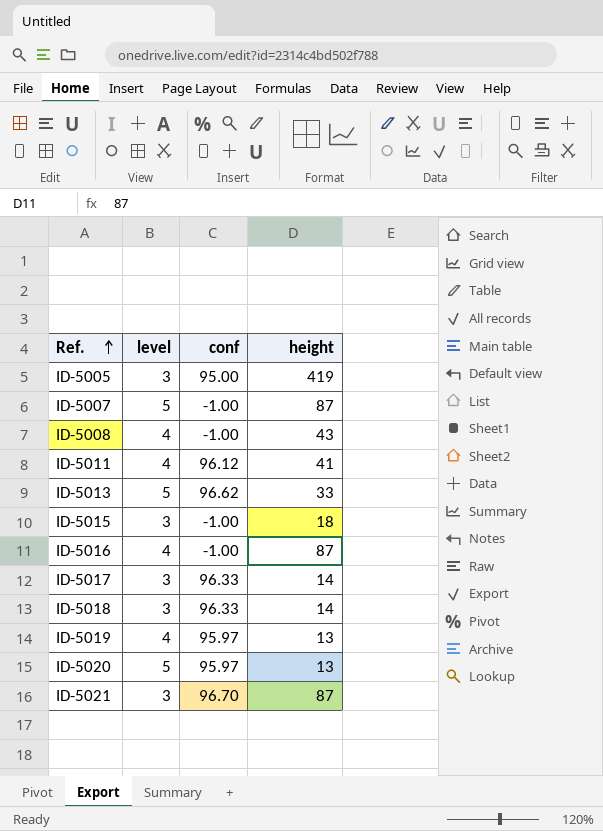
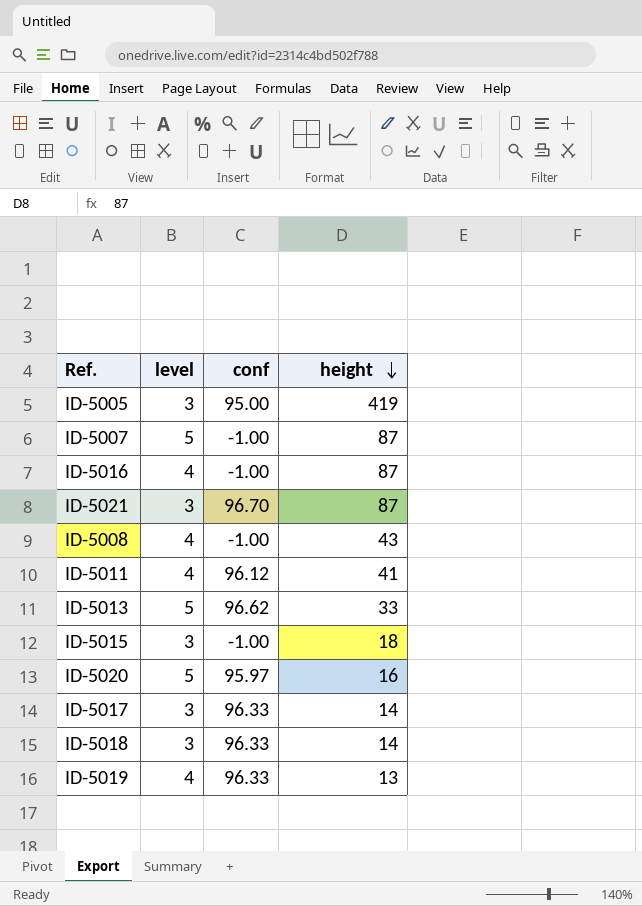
row order: Ref. ascending -> height descending
ID-5020 | height: 13 -> 16
ID-5019 | conf: 95.97 -> 96.33

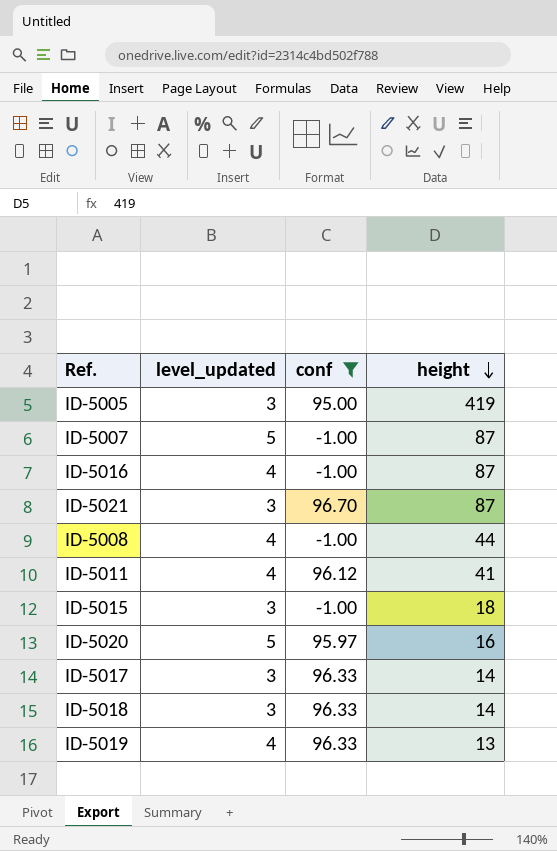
filter: none -> conf != 96.62
column name: level -> level_updated
ID-5008 | height: 43 -> 44

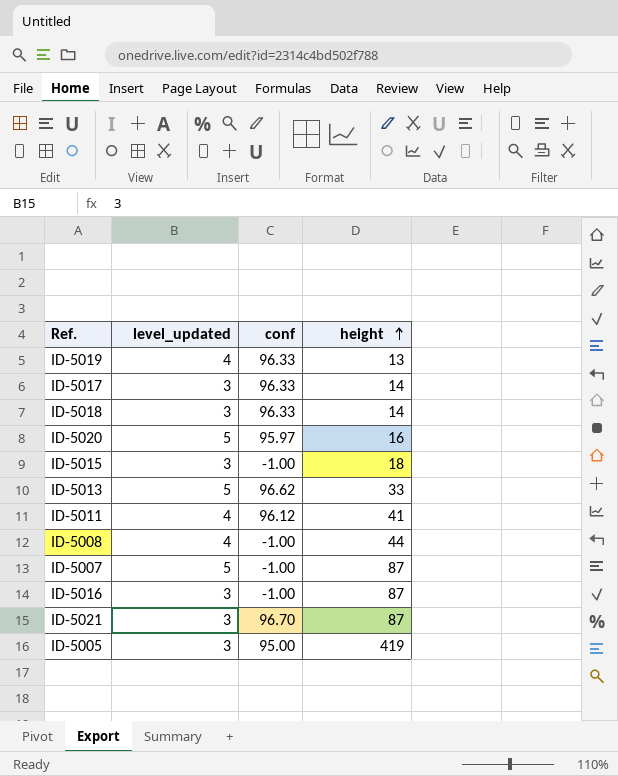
filter: conf != 96.62 -> none
row order: height descending -> height ascending
ID-5016 | level_updated: 4 -> 3

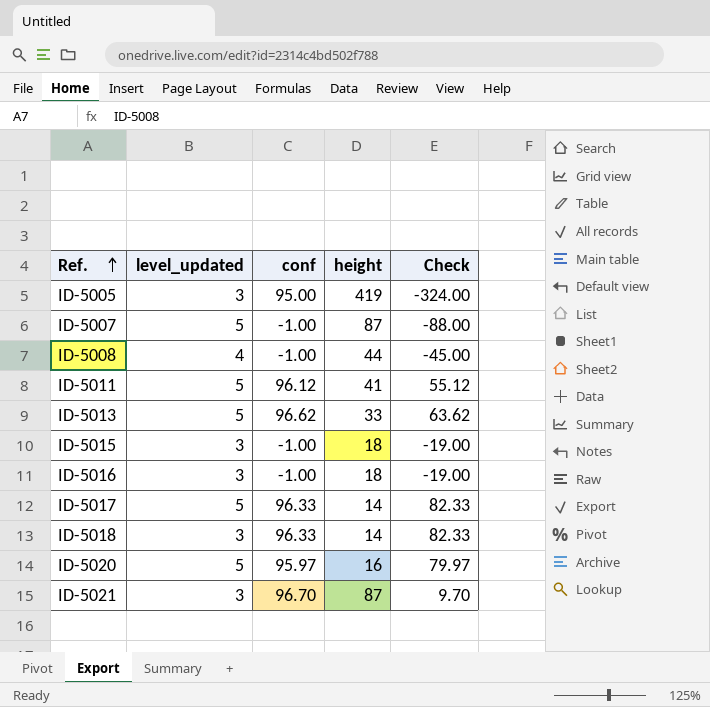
row order: height ascending -> Ref. ascending
column Check | formula: none -> [conf] - [height]
row ID-5019: 4 | 96.33 | 13 -> none
ID-5011 | level_updated: 4 -> 5
ID-5016 | height: 87 -> 18
ID-5017 | level_updated: 3 -> 5

